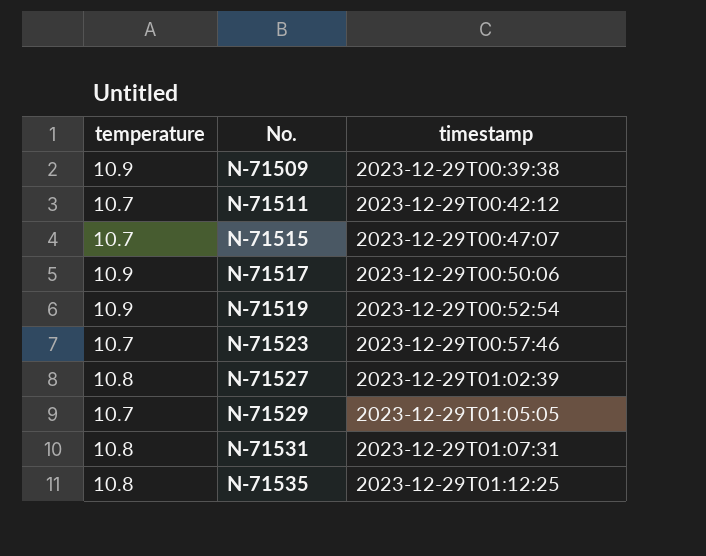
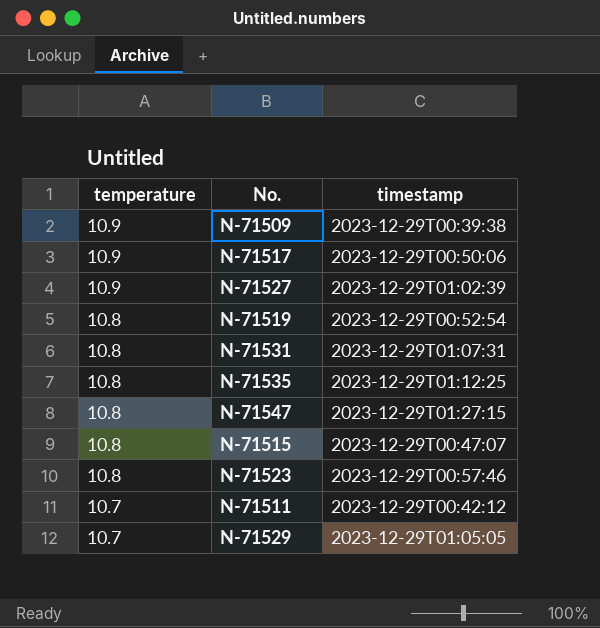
row order: No. ascending -> temperature descending
N-71527 | temperature: 10.8 -> 10.9
N-71519 | temperature: 10.9 -> 10.8
row N-71547: none -> 10.8 | 2023-12-29T01:27:15
N-71515 | temperature: 10.7 -> 10.8
N-71523 | temperature: 10.7 -> 10.8

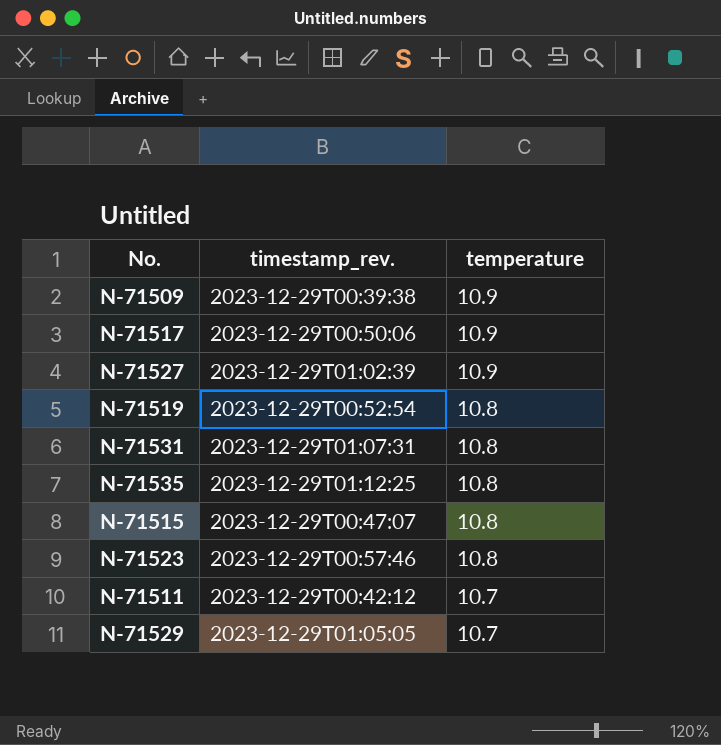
column name: timestamp -> timestamp_rev.
column temperature | position: 1 -> 3
row N-71547: 10.8 | 2023-12-29T01:27:15 -> none

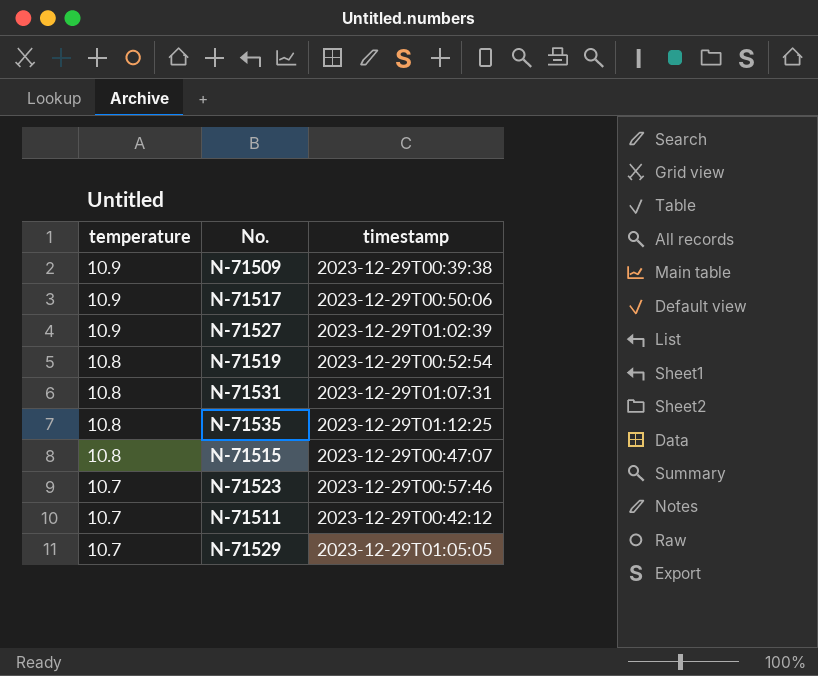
column temperature | position: 3 -> 1
column name: timestamp_rev. -> timestamp
N-71523 | temperature: 10.8 -> 10.7

